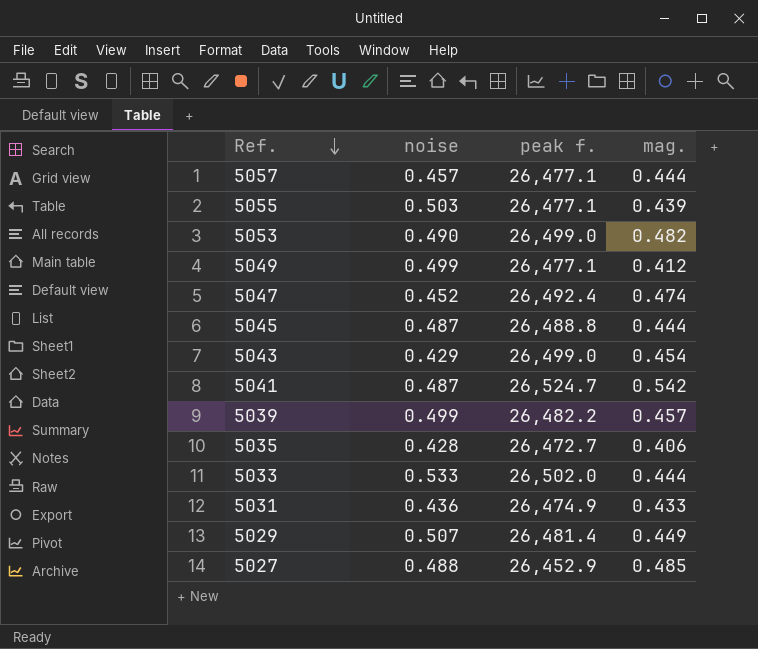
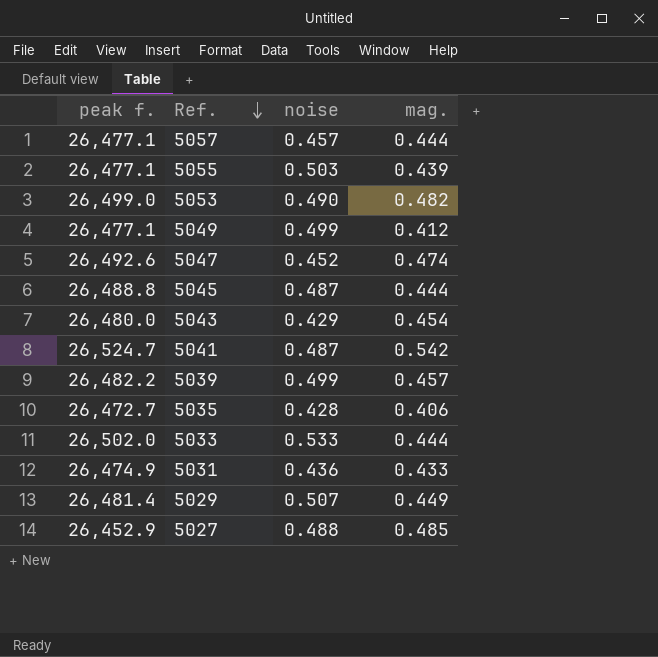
column peak f. | position: 3 -> 1
5047 | peak f.: 26,492.4 -> 26,492.6
5043 | peak f.: 26,499.0 -> 26,480.0

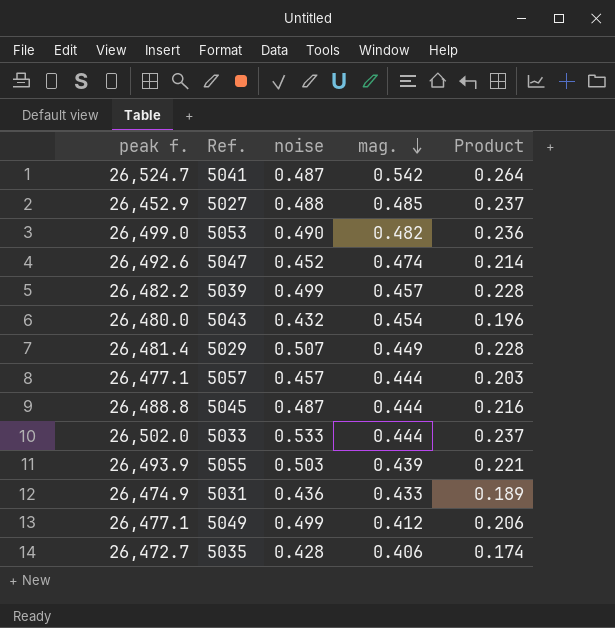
row order: Ref. descending -> mag. descending
column Product | formula: none -> [noise] * [mag.]
5043 | noise: 0.429 -> 0.432
5055 | peak f.: 26,477.1 -> 26,493.9

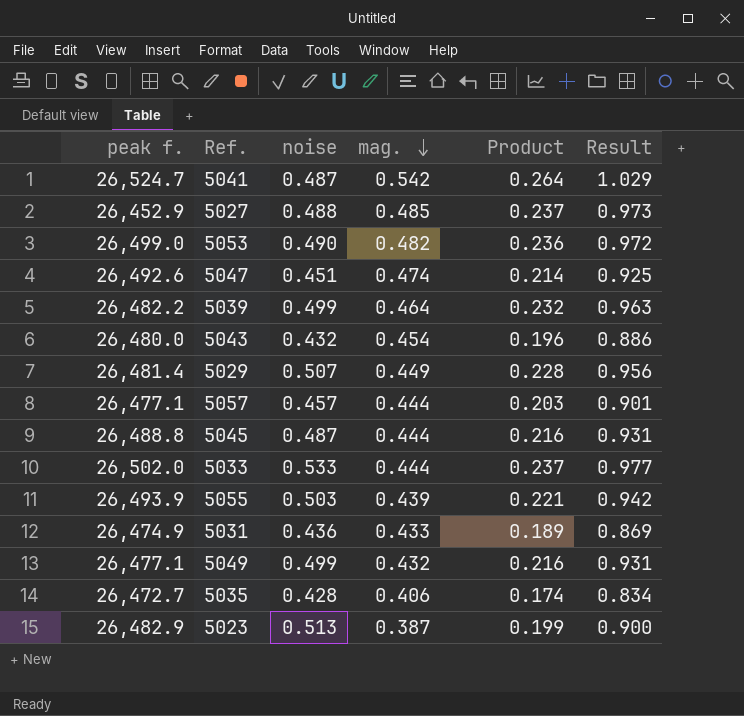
column Result | formula: none -> [noise] + [mag.]
5047 | noise: 0.452 -> 0.451
5039 | mag.: 0.457 -> 0.464
5039 | Product: 0.228 -> 0.232
5049 | mag.: 0.412 -> 0.432
5049 | Product: 0.206 -> 0.216
row 5023: none -> 26,482.9 | 0.513 | 0.387 | 0.199 | 0.900

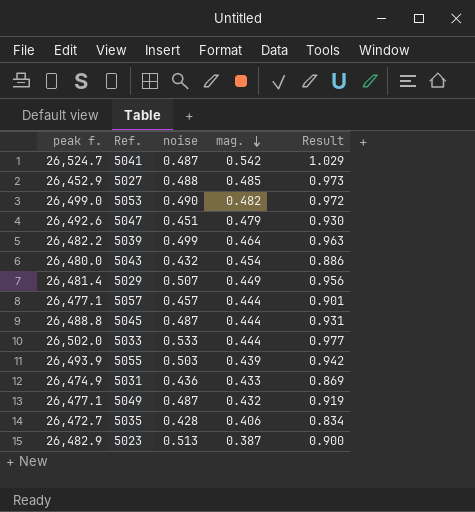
column Product | formula: [noise] * [mag.] -> none
5047 | mag.: 0.474 -> 0.479
5047 | Result: 0.925 -> 0.930
5049 | noise: 0.499 -> 0.487
5049 | Result: 0.931 -> 0.919

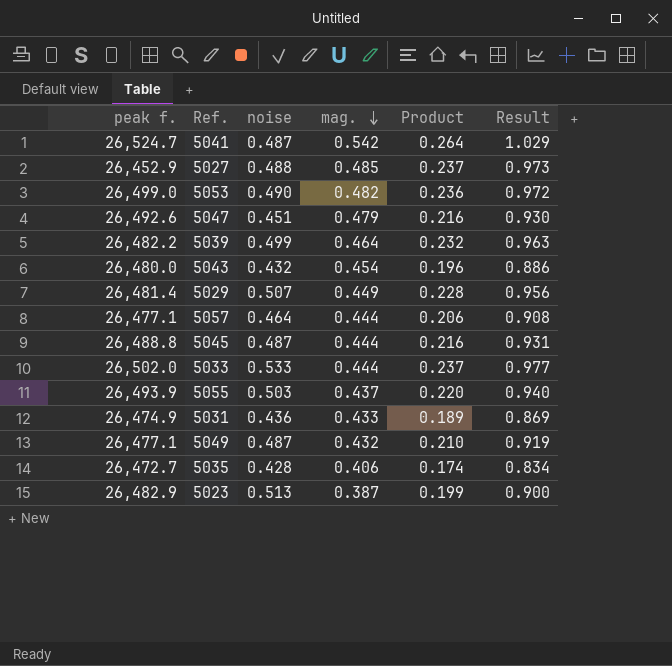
column Product | formula: none -> [noise] * [mag.]
5057 | noise: 0.457 -> 0.464
5057 | Result: 0.901 -> 0.908
5055 | mag.: 0.439 -> 0.437
5055 | Result: 0.942 -> 0.940

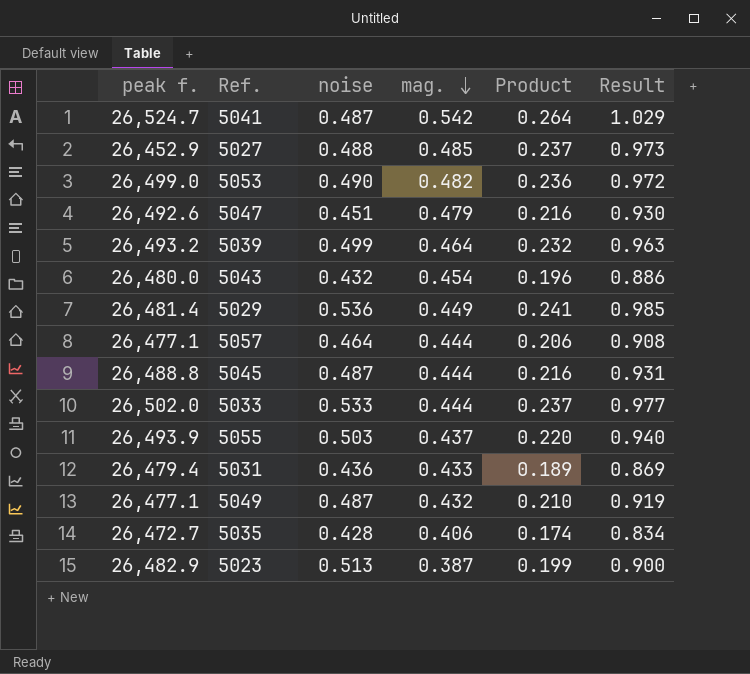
5039 | peak f.: 26,482.2 -> 26,493.2
5029 | noise: 0.507 -> 0.536
5029 | Product: 0.228 -> 0.241
5029 | Result: 0.956 -> 0.985
5031 | peak f.: 26,474.9 -> 26,479.4

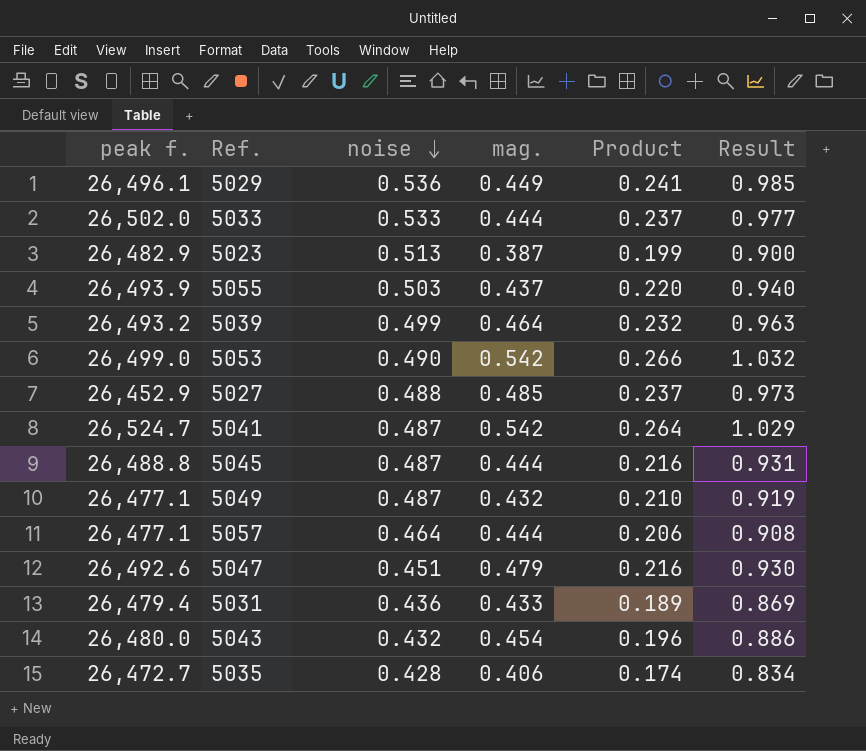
row order: mag. descending -> noise descending
5029 | peak f.: 26,481.4 -> 26,496.1
5053 | mag.: 0.482 -> 0.542
5053 | Product: 0.236 -> 0.266
5053 | Result: 0.972 -> 1.032

